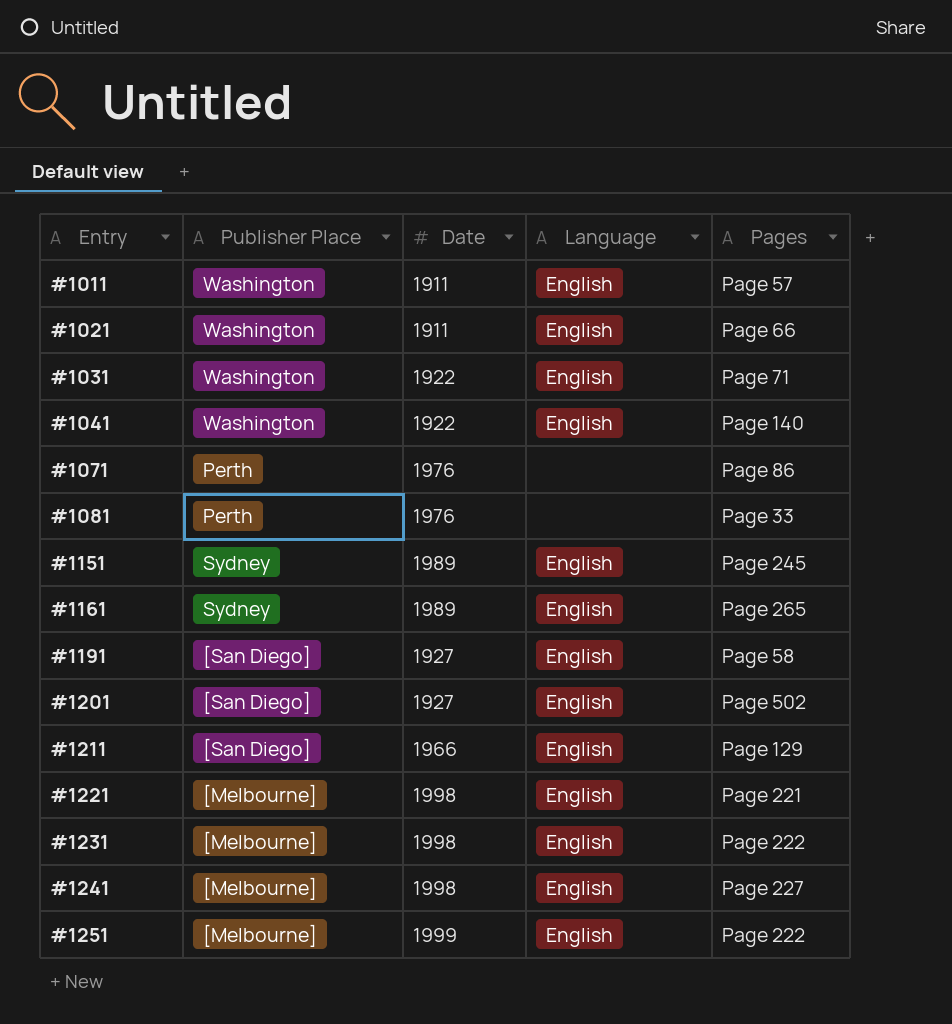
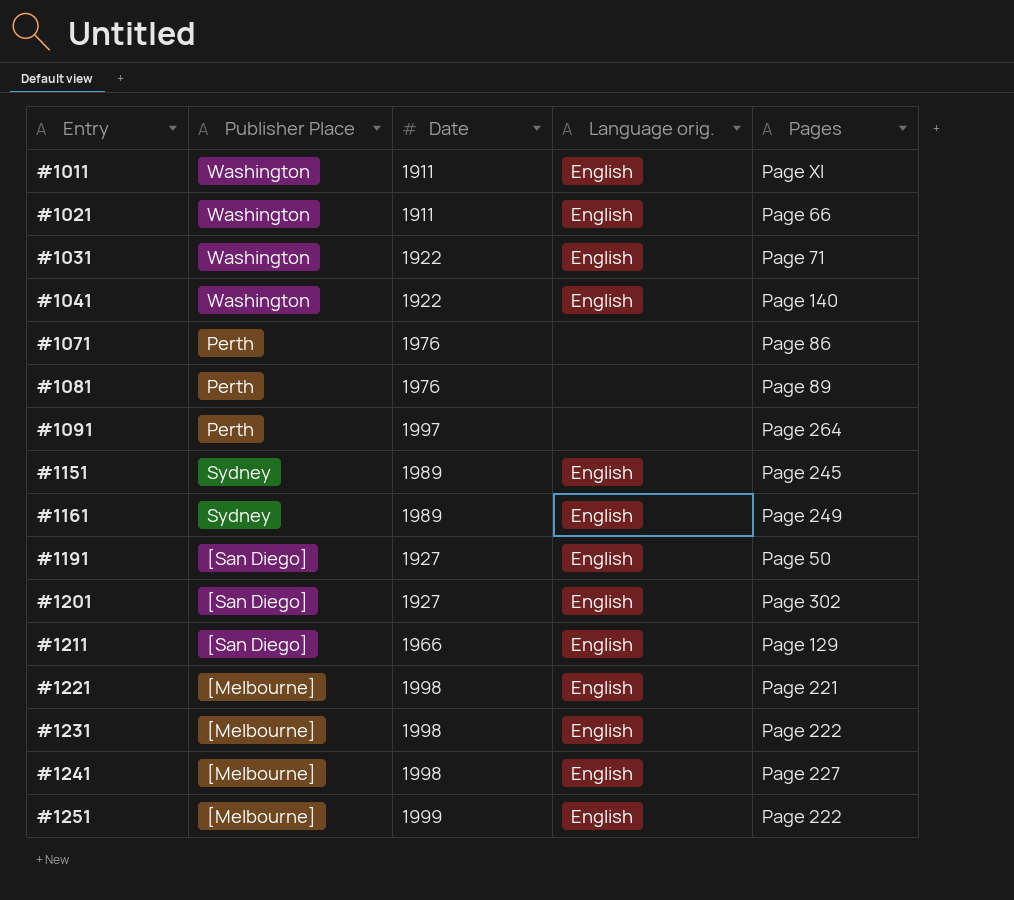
column name: Language -> Language orig.
#1011 | Pages: Page 57 -> Page XI
#1081 | Pages: Page 33 -> Page 89
row #1091: none -> Perth | 1997 | none | Page 264
#1161 | Pages: Page 265 -> Page 249
#1191 | Pages: Page 58 -> Page 50
#1201 | Pages: Page 502 -> Page 302

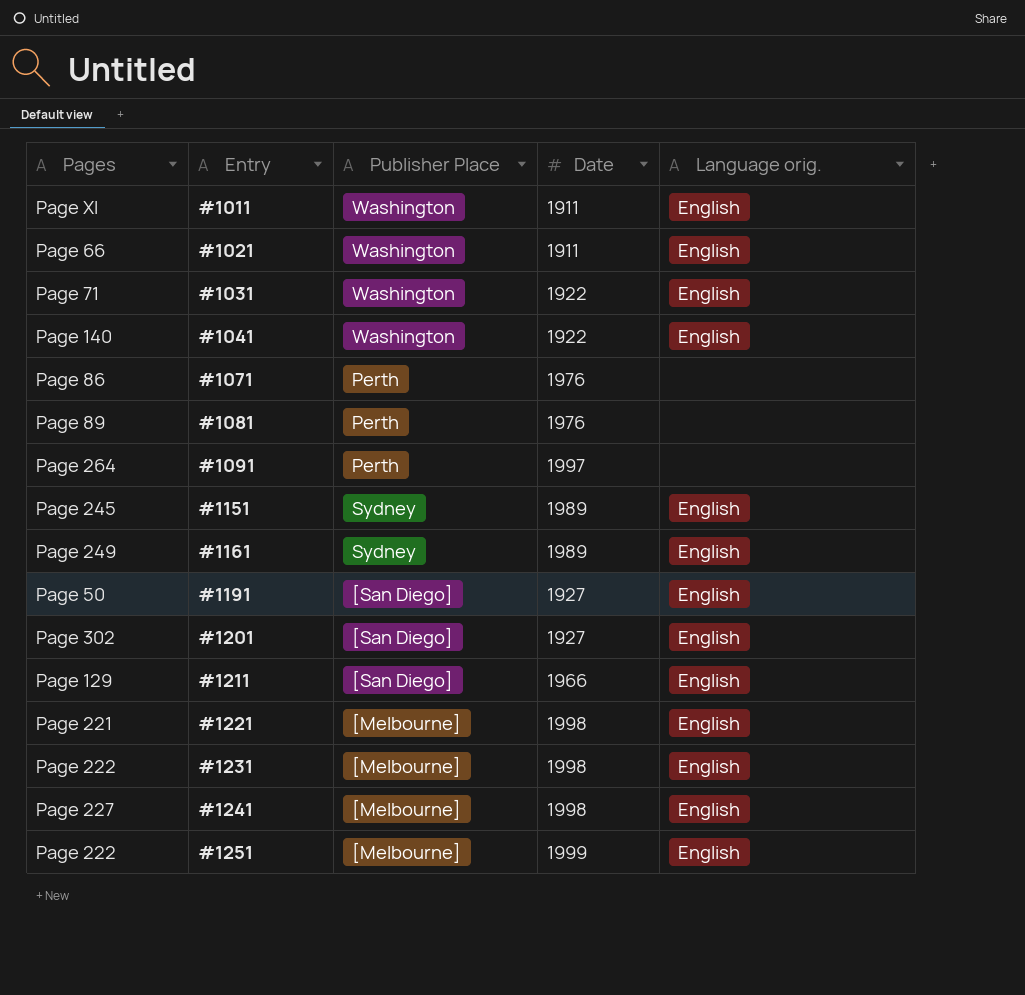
column Pages | position: 5 -> 1

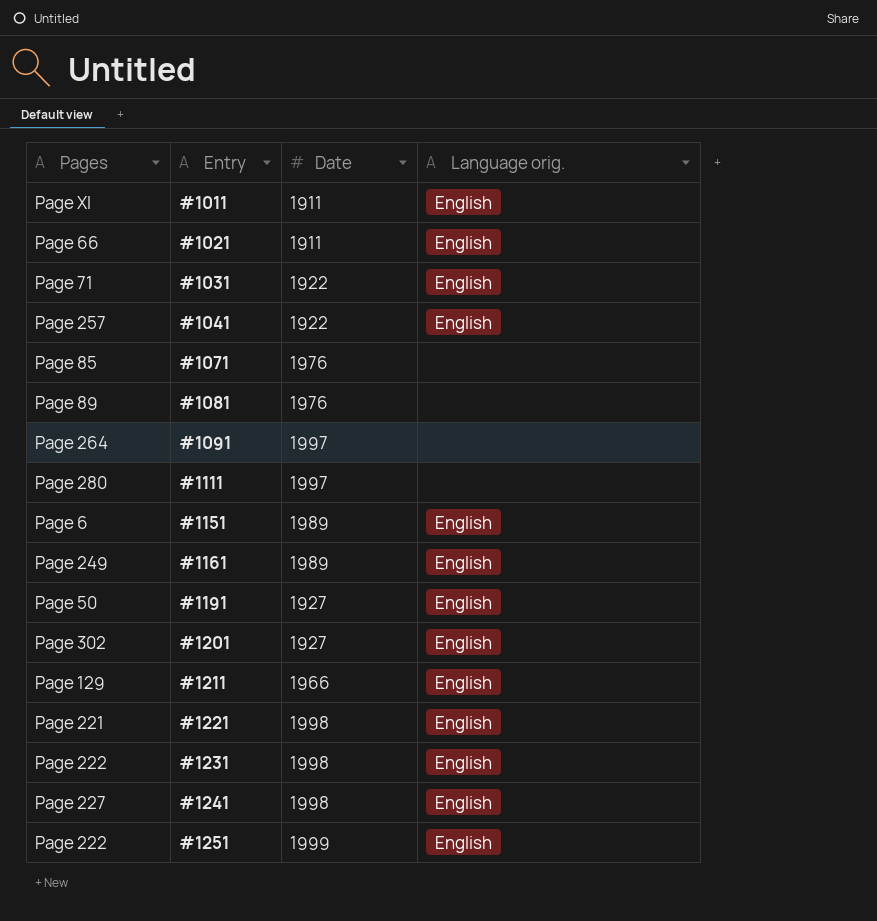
column Publisher Place | position: 3 -> none
#1041 | Pages: Page 140 -> Page 257
#1071 | Pages: Page 86 -> Page 85
row #1111: none -> Page 280 | 1997 | none
#1151 | Pages: Page 245 -> Page 6

